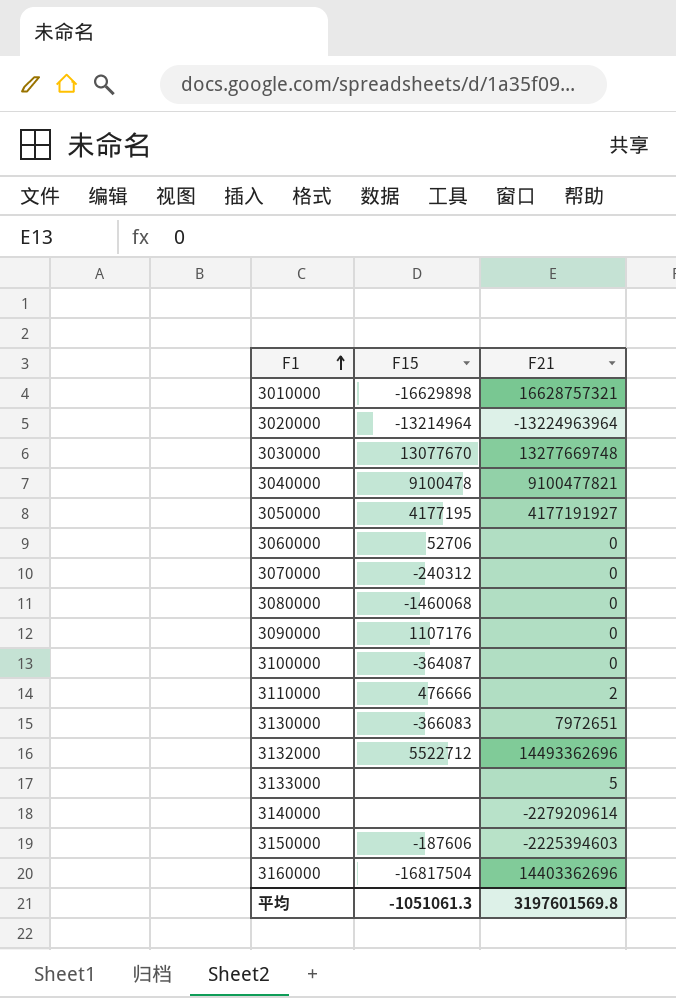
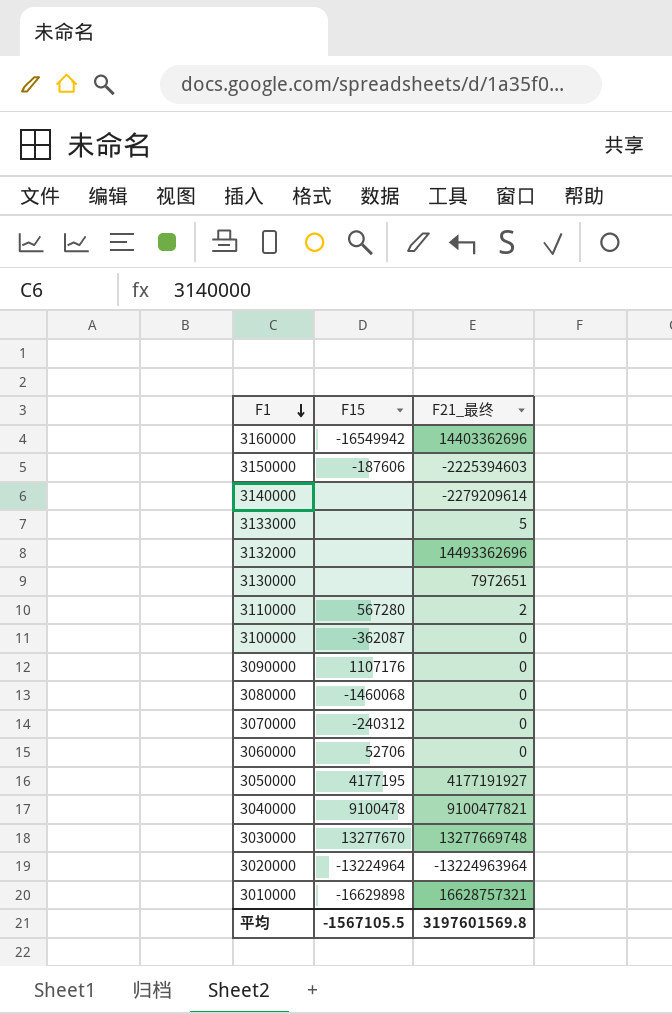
row order: F1 ascending -> F1 descending
column name: F21 -> F21_最终
3160000 | F15: -16817504 -> -16549942
3132000 | F15: 5522712 -> none
3130000 | F15: -366083 -> none
3110000 | F15: 476666 -> 567280
3100000 | F15: -364087 -> -362087
3030000 | F15: 13077670 -> 13277670
3020000 | F15: -13214964 -> -13224964
平均 | F15: -1051061.3 -> -1567105.5

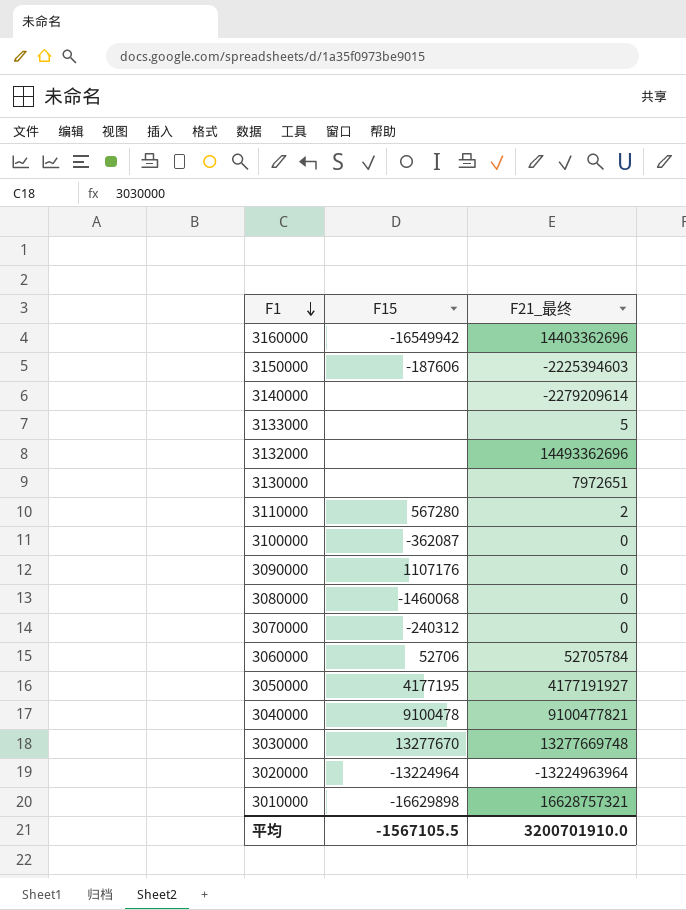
3060000 | F21_最终: 0 -> 52705784
平均 | F21_最终: 3197601569.8 -> 3200701910.0

